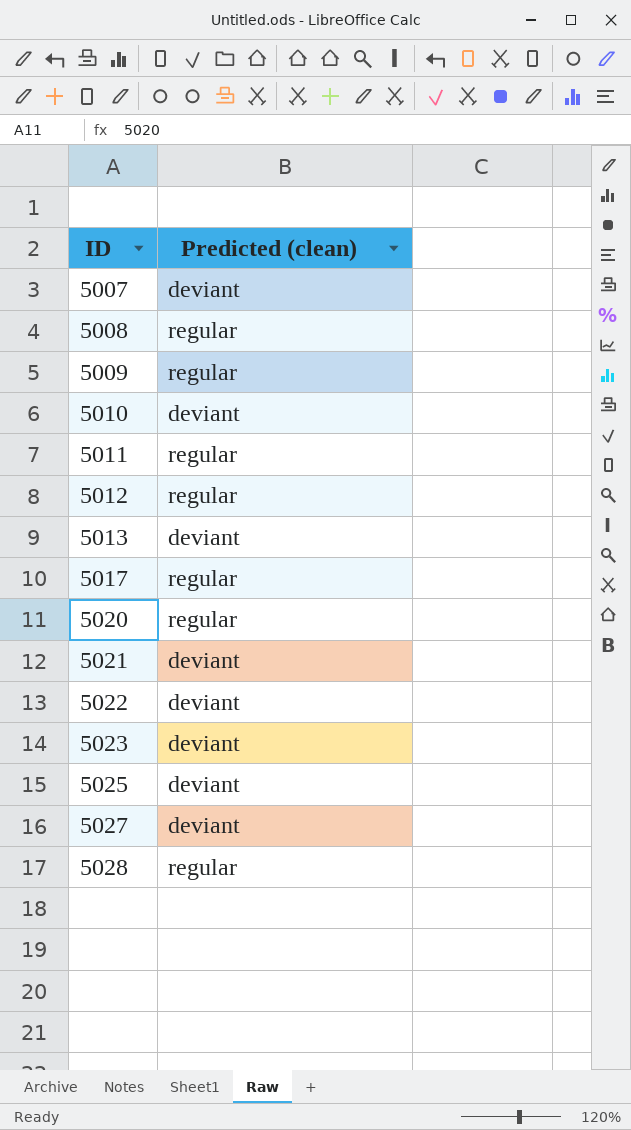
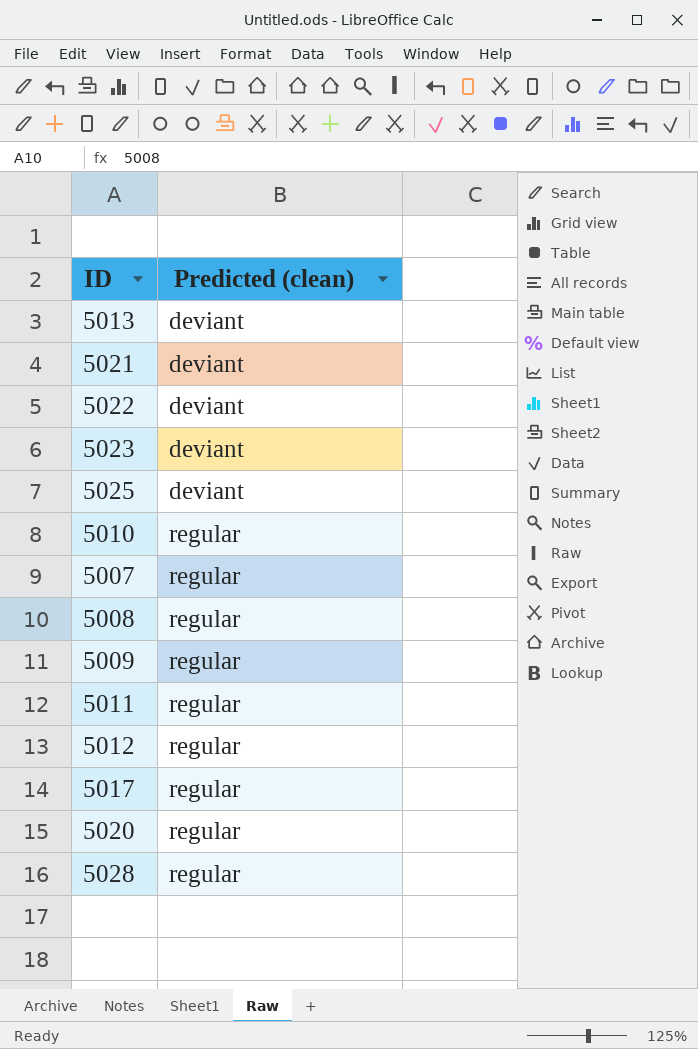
row order: ID ascending -> Predicted (clean) ascending
row 5027: deviant -> none
5010 | Predicted (clean): deviant -> regular
5007 | Predicted (clean): deviant -> regular

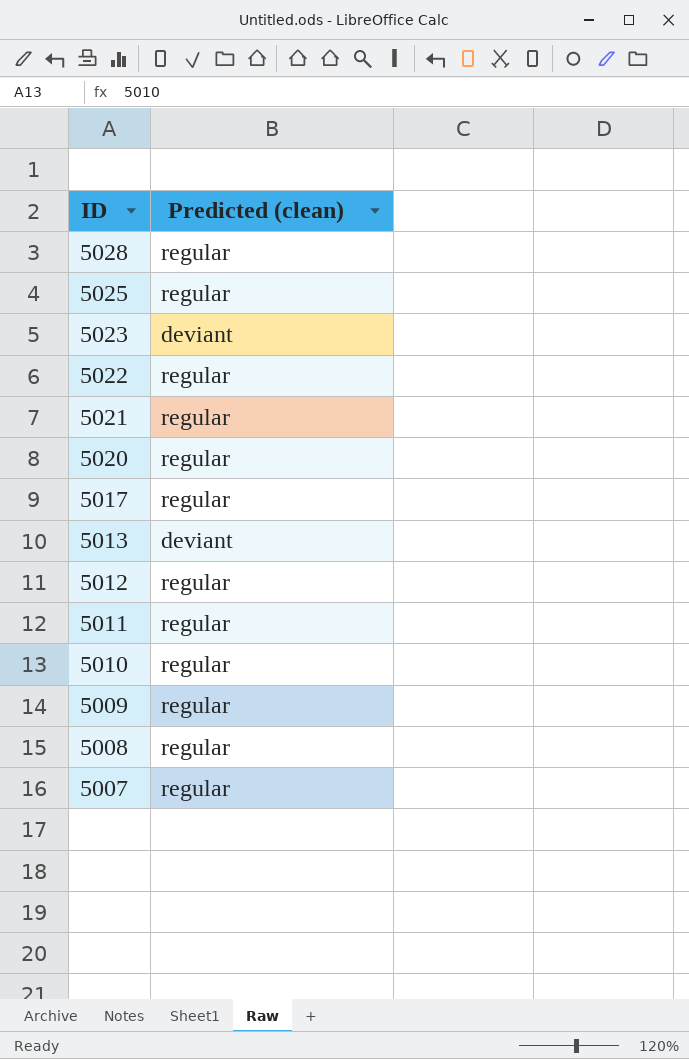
row order: Predicted (clean) ascending -> ID descending
5025 | Predicted (clean): deviant -> regular
5022 | Predicted (clean): deviant -> regular
5021 | Predicted (clean): deviant -> regular

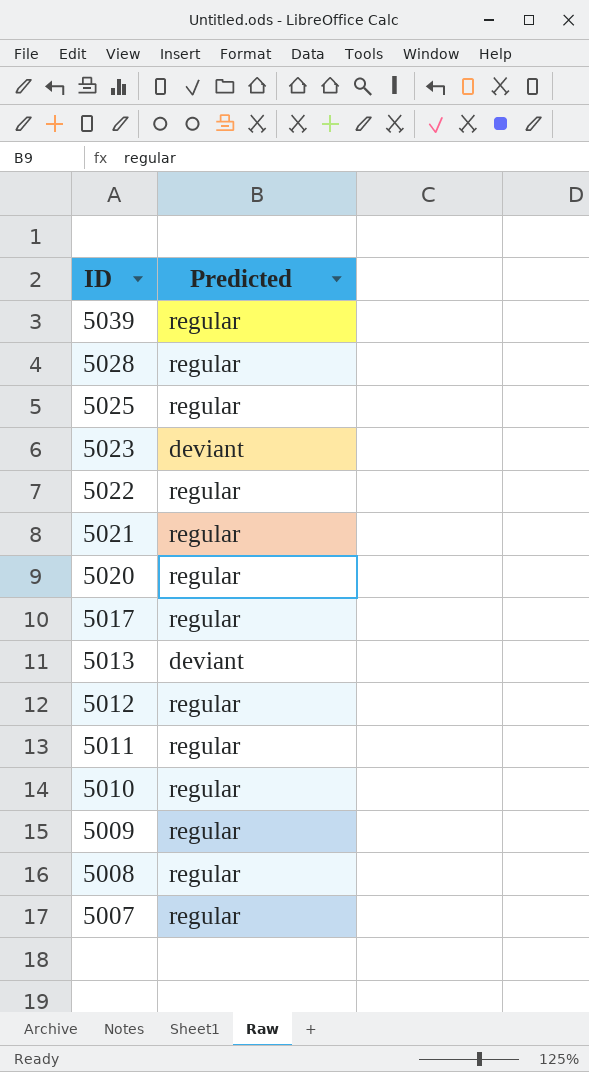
column name: Predicted (clean) -> Predicted
row 5039: none -> regular

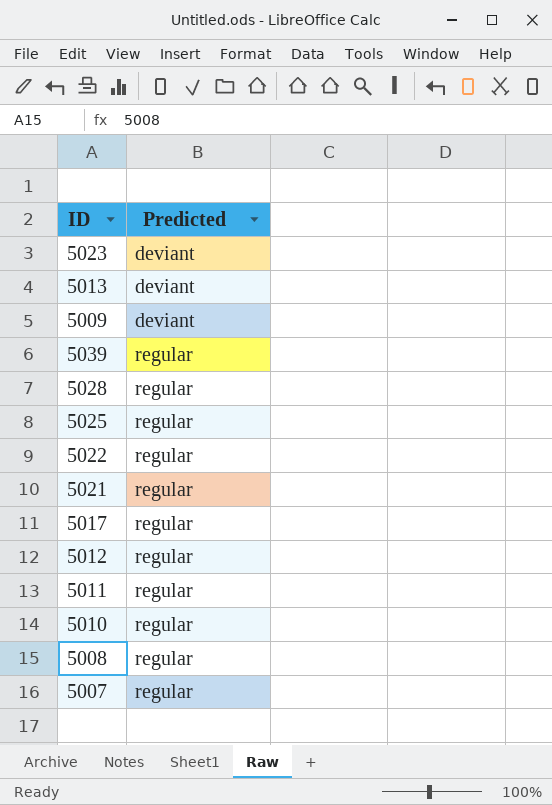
row order: ID descending -> Predicted ascending
row 5020: regular -> none
5009 | Predicted: regular -> deviant

